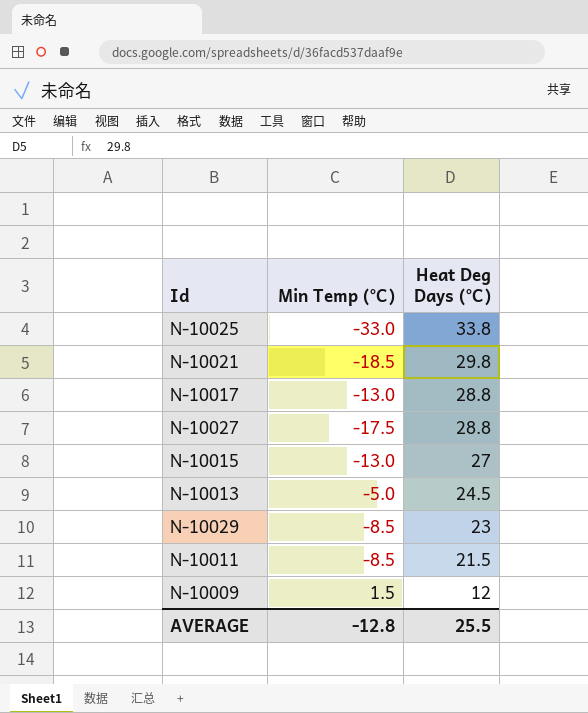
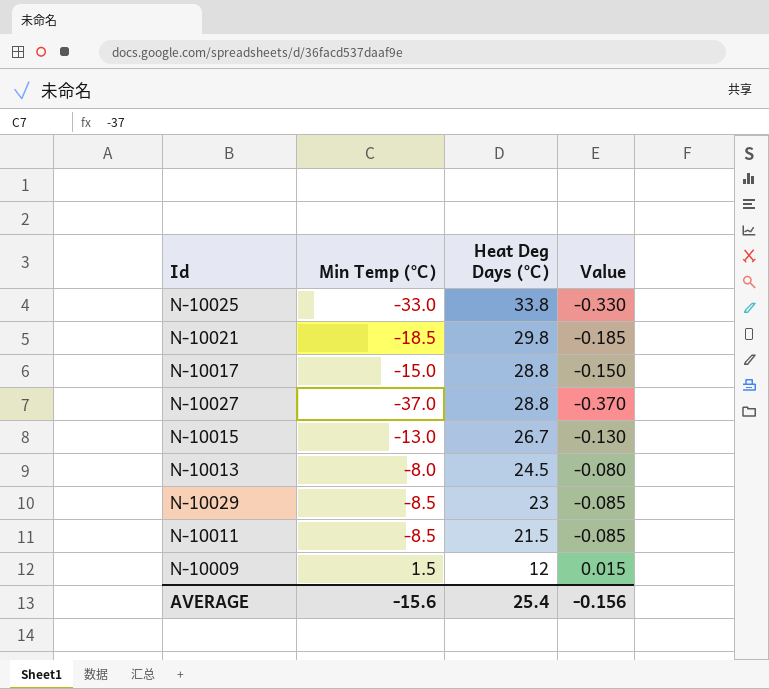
column Value | formula: none -> [Min Temp (°C)] * 0.01
N-10017 | Min Temp (°C): -13.0 -> -15.0
N-10027 | Min Temp (°C): -17.5 -> -37.0
N-10015 | Heat Deg Days (°C): 27 -> 26.7
N-10013 | Min Temp (°C): -5.0 -> -8.0
AVERAGE | Min Temp (°C): -12.8 -> -15.6
AVERAGE | Heat Deg Days (°C): 25.5 -> 25.4

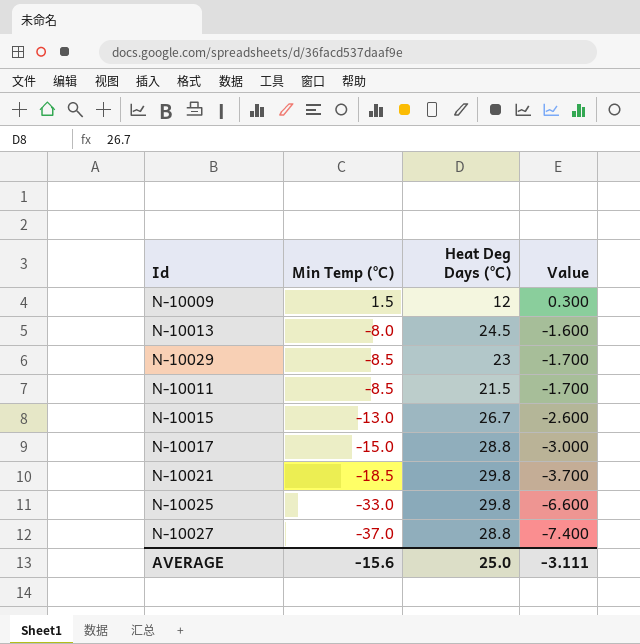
row order: Heat Deg Days (°C) descending -> Min Temp (°C) descending
column Value | formula: [Min Temp (°C)] * 0.01 -> [Min Temp (°C)] * 0.2
N-10025 | Heat Deg Days (°C): 33.8 -> 29.8
AVERAGE | Heat Deg Days (°C): 25.4 -> 25.0
AVERAGE | Value: -0.156 -> -3.111

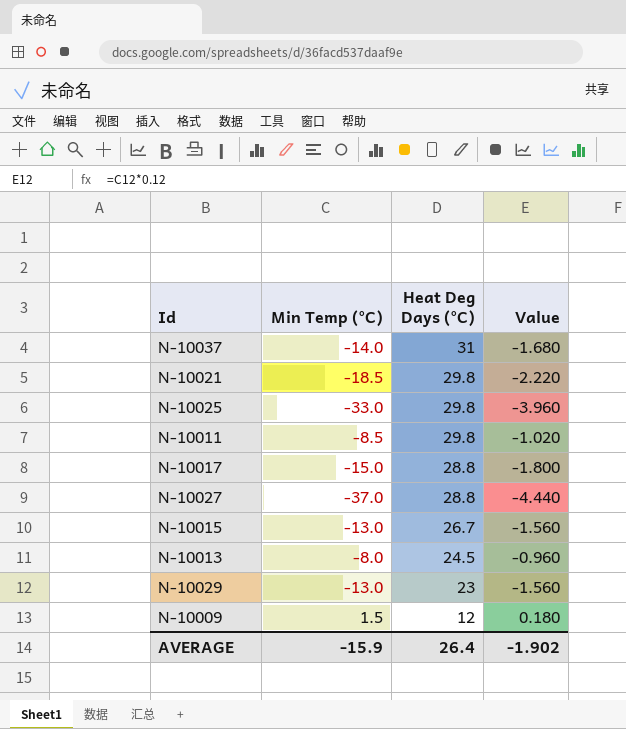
row order: Min Temp (°C) descending -> Heat Deg Days (°C) descending
column Value | formula: [Min Temp (°C)] * 0.2 -> [Min Temp (°C)] * 0.12
row N-10037: none -> -14.0 | 31 | -1.680
N-10011 | Heat Deg Days (°C): 21.5 -> 29.8
N-10029 | Min Temp (°C): -8.5 -> -13.0
AVERAGE | Min Temp (°C): -15.6 -> -15.9
AVERAGE | Heat Deg Days (°C): 25.0 -> 26.4
AVERAGE | Value: -3.111 -> -1.902

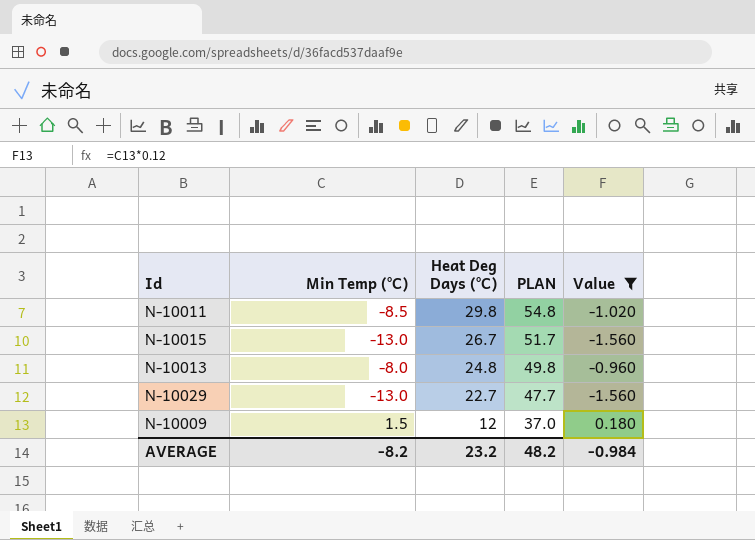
filter: none -> Value >= -1.560
column PLAN | formula: none -> [Heat Deg Days (°C)] + 25
N-10013 | Heat Deg Days (°C): 24.5 -> 24.8
N-10029 | Heat Deg Days (°C): 23 -> 22.7
AVERAGE | Min Temp (°C): -15.9 -> -8.2
AVERAGE | Heat Deg Days (°C): 26.4 -> 23.2
AVERAGE | Value: -1.902 -> -0.984

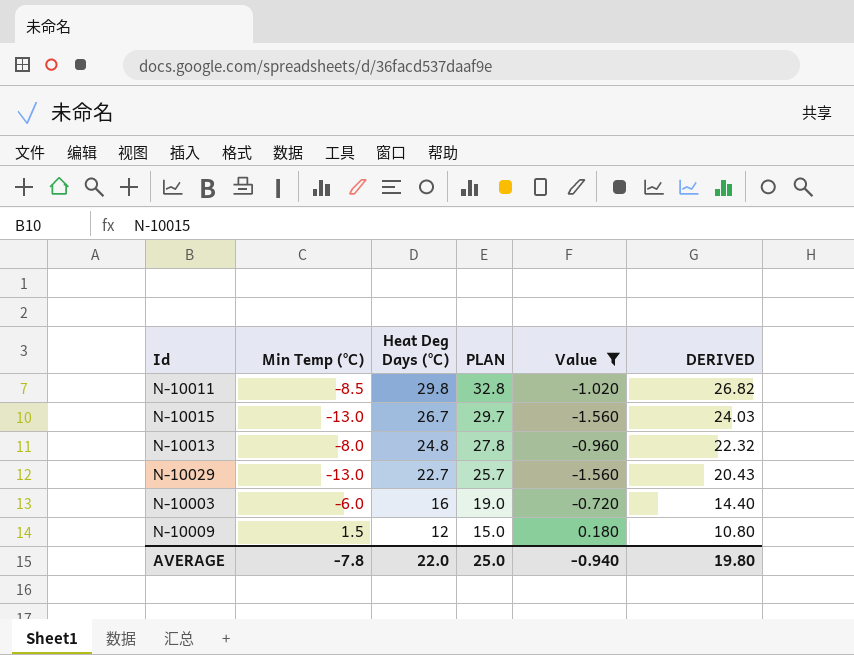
column PLAN | formula: [Heat Deg Days (°C)] + 25 -> [Heat Deg Days (°C)] + 3
column DERIVED | formula: none -> [Heat Deg Days (°C)] * 0.9
row N-10003: none -> -6.0 | 16 | 19.0 | -0.720 | 14.40
AVERAGE | Min Temp (°C): -8.2 -> -7.8
AVERAGE | Heat Deg Days (°C): 23.2 -> 22.0
AVERAGE | PLAN: 48.2 -> 25.0
AVERAGE | Value: -0.984 -> -0.940

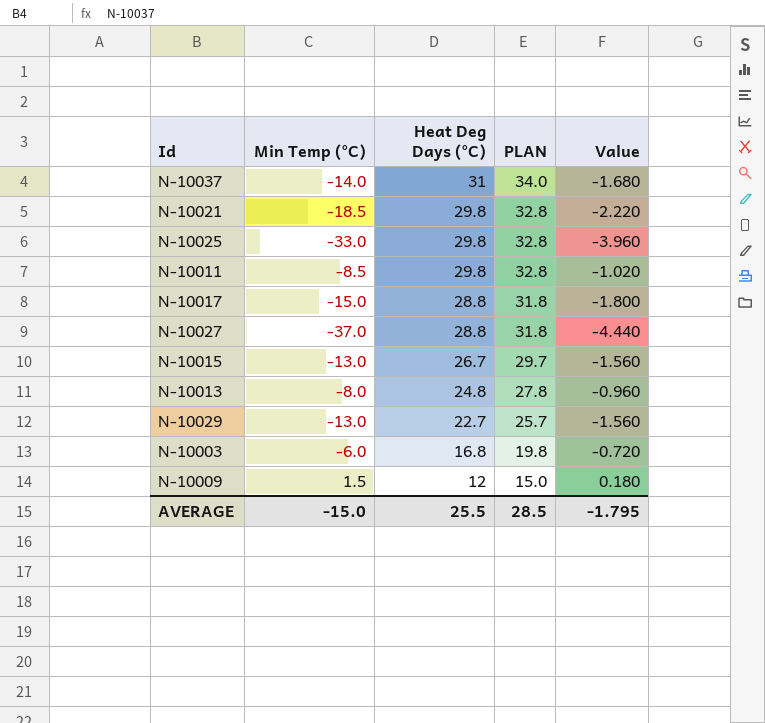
filter: Value >= -1.560 -> none
column DERIVED | formula: [Heat Deg Days (°C)] * 0.9 -> none
N-10003 | Heat Deg Days (°C): 16 -> 16.8
N-10003 | PLAN: 19.0 -> 19.8
AVERAGE | Min Temp (°C): -7.8 -> -15.0
AVERAGE | Heat Deg Days (°C): 22.0 -> 25.5
AVERAGE | PLAN: 25.0 -> 28.5
AVERAGE | Value: -0.940 -> -1.795

